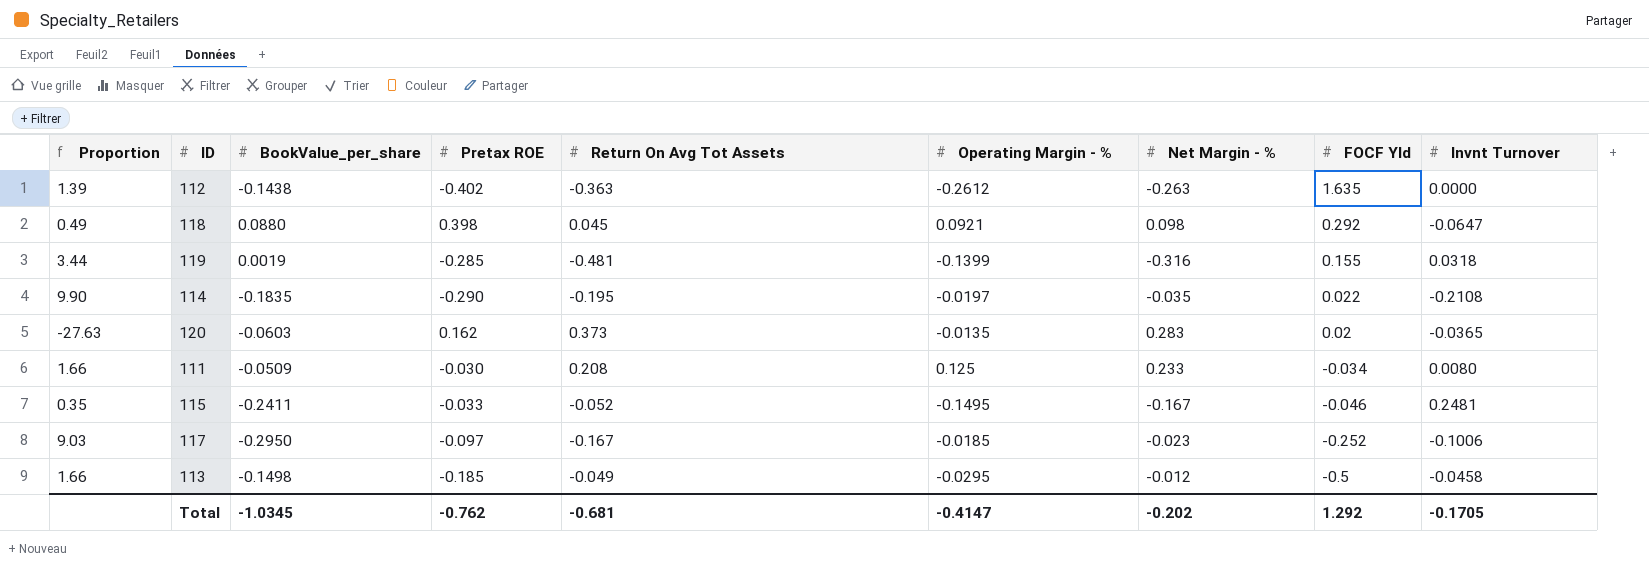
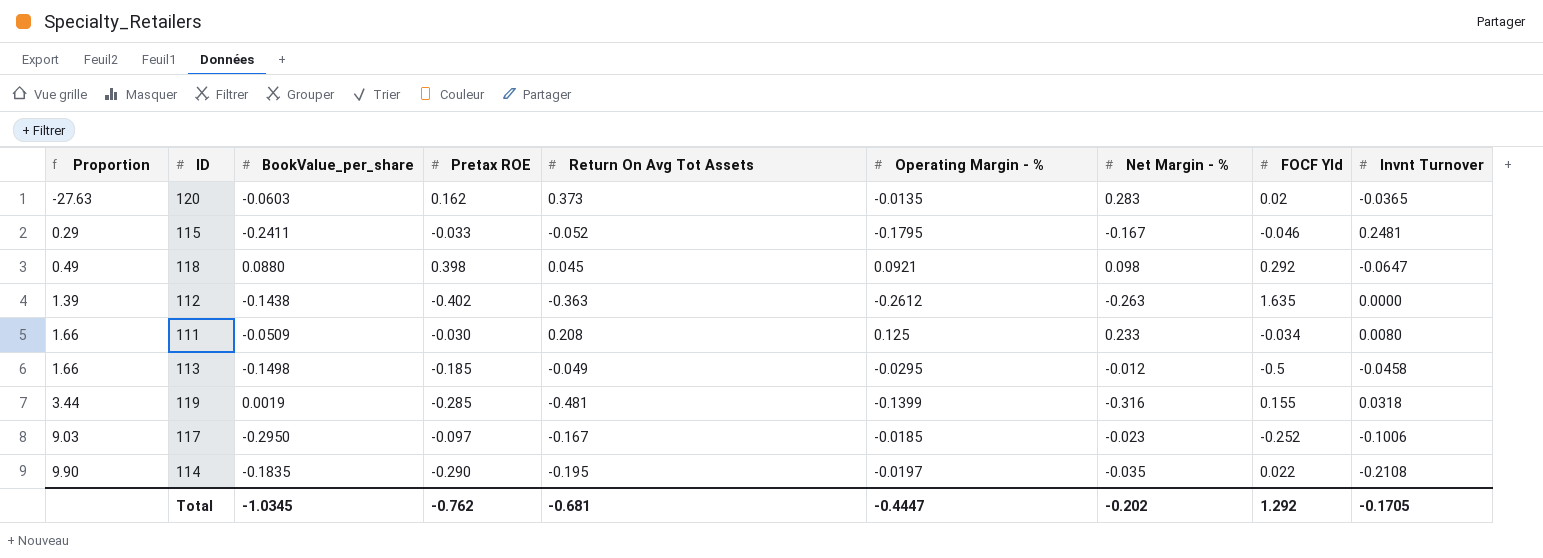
row order: FOCF Yld descending -> Proportion ascending
115 | Proportion: 0.35 -> 0.29
115 | Operating Margin - %: -0.1495 -> -0.1795
Total | Operating Margin - %: -0.4147 -> -0.4447

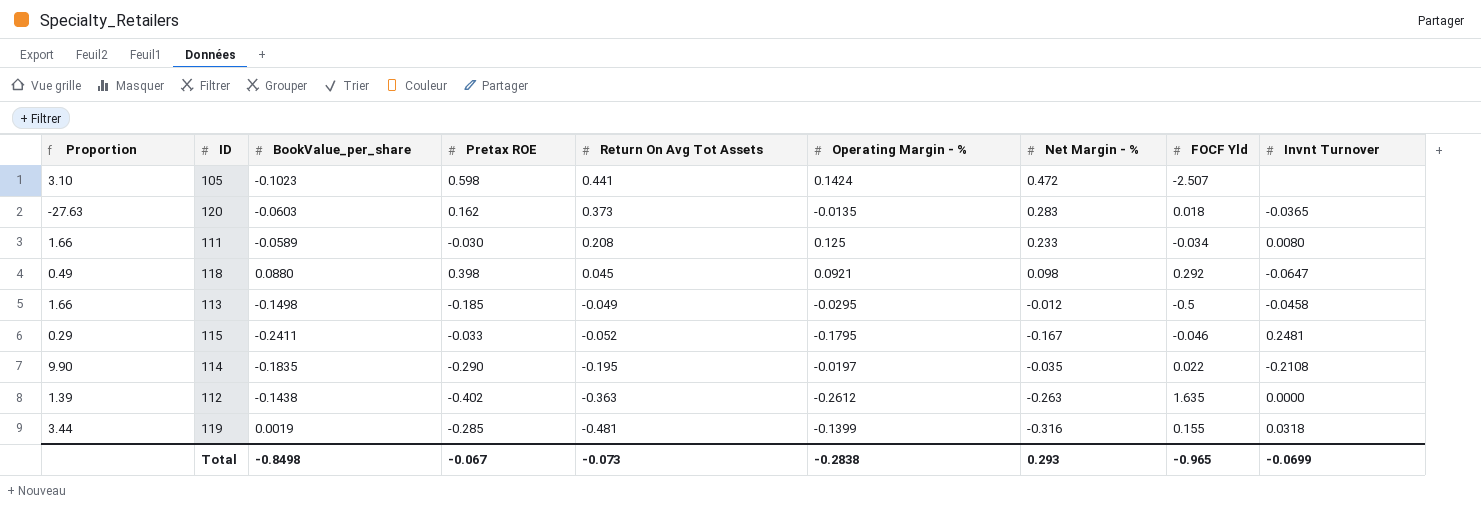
row order: Proportion ascending -> Return On Avg Tot Assets descending
row 117: 9.03 | -0.2950 | -0.097 | -0.167 | -0.0185 | -0.023 | -0.252 | -0.1006 -> none
row 105: none -> 3.10 | -0.1023 | 0.598 | 0.441 | 0.1424 | 0.472 | -2.507 | none
120 | FOCF Yld: 0.02 -> 0.018
111 | BookValue_per_share: -0.0509 -> -0.0589
Total | BookValue_per_share: -1.0345 -> -0.8498
Total | Pretax ROE: -0.762 -> -0.067
Total | Return On Avg Tot Assets: -0.681 -> -0.073
Total | Operating Margin - %: -0.4447 -> -0.2838
Total | Net Margin - %: -0.202 -> 0.293
Total | FOCF Yld: 1.292 -> -0.965
Total | Invnt Turnover: -0.1705 -> -0.0699

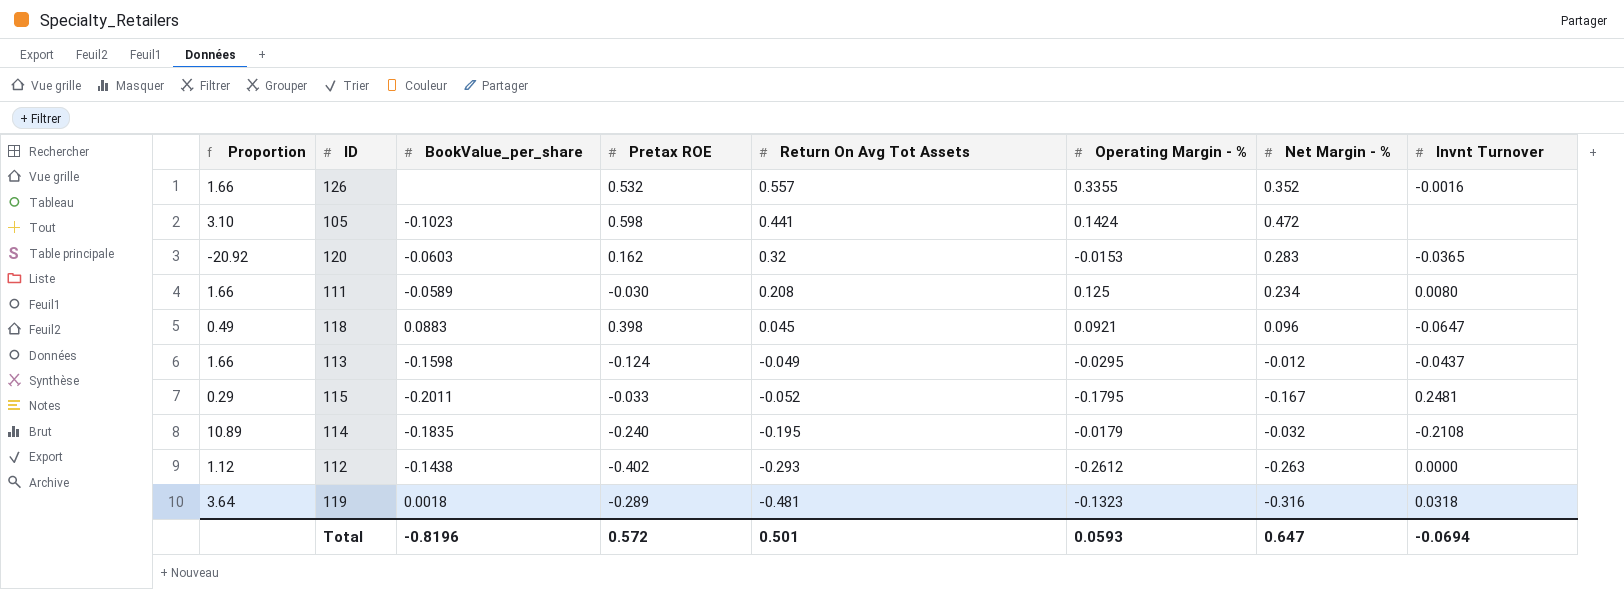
column FOCF Yld | position: 8 -> none
row 126: none -> 1.66 | none | 0.532 | 0.557 | 0.3355 | 0.352 | -0.0016
120 | Proportion: -27.63 -> -20.92
120 | Return On Avg Tot Assets: 0.373 -> 0.32
120 | Operating Margin - %: -0.0135 -> -0.0153
111 | Net Margin - %: 0.233 -> 0.234
118 | BookValue_per_share: 0.0880 -> 0.0883
118 | Net Margin - %: 0.098 -> 0.096
113 | BookValue_per_share: -0.1498 -> -0.1598
113 | Pretax ROE: -0.185 -> -0.124
113 | Invnt Turnover: -0.0458 -> -0.0437
115 | BookValue_per_share: -0.2411 -> -0.2011
114 | Proportion: 9.90 -> 10.89
114 | Pretax ROE: -0.290 -> -0.240
114 | Operating Margin - %: -0.0197 -> -0.0179
114 | Net Margin - %: -0.035 -> -0.032
112 | Proportion: 1.39 -> 1.12
112 | Return On Avg Tot Assets: -0.363 -> -0.293
119 | Proportion: 3.44 -> 3.64
119 | BookValue_per_share: 0.0019 -> 0.0018
119 | Pretax ROE: -0.285 -> -0.289
119 | Operating Margin - %: -0.1399 -> -0.1323
Total | BookValue_per_share: -0.8498 -> -0.8196
Total | Pretax ROE: -0.067 -> 0.572
Total | Return On Avg Tot Assets: -0.073 -> 0.501
Total | Operating Margin - %: -0.2838 -> 0.0593
Total | Net Margin - %: 0.293 -> 0.647
Total | Invnt Turnover: -0.0699 -> -0.0694

